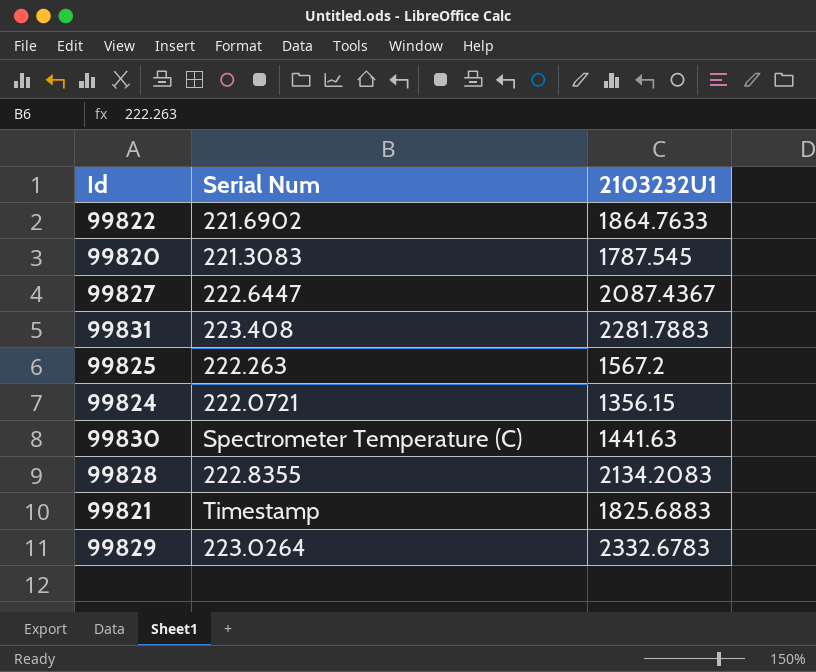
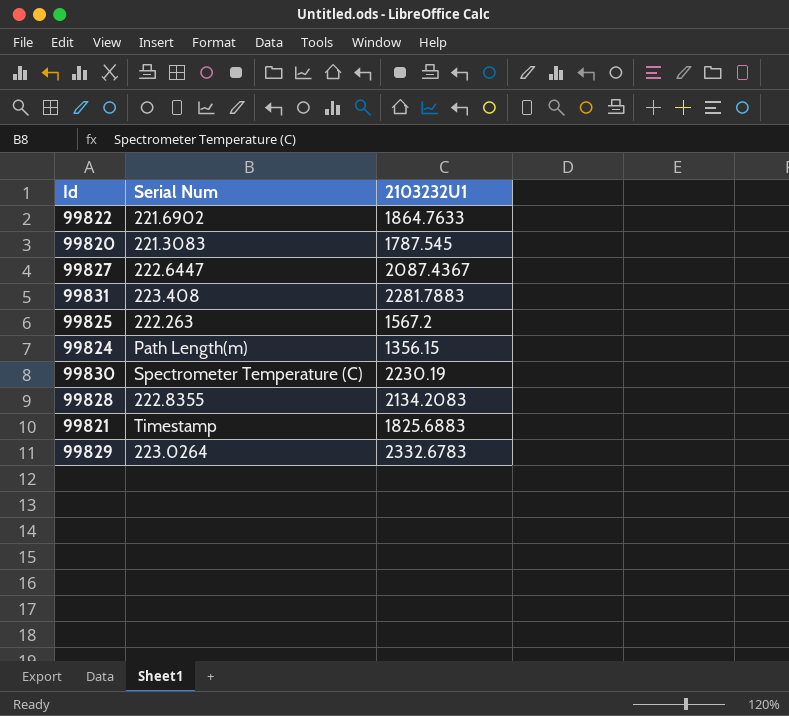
99824 | Serial Num: 222.0721 -> Path Length(m)
99830 | 2103232U1: 1441.63 -> 2230.19

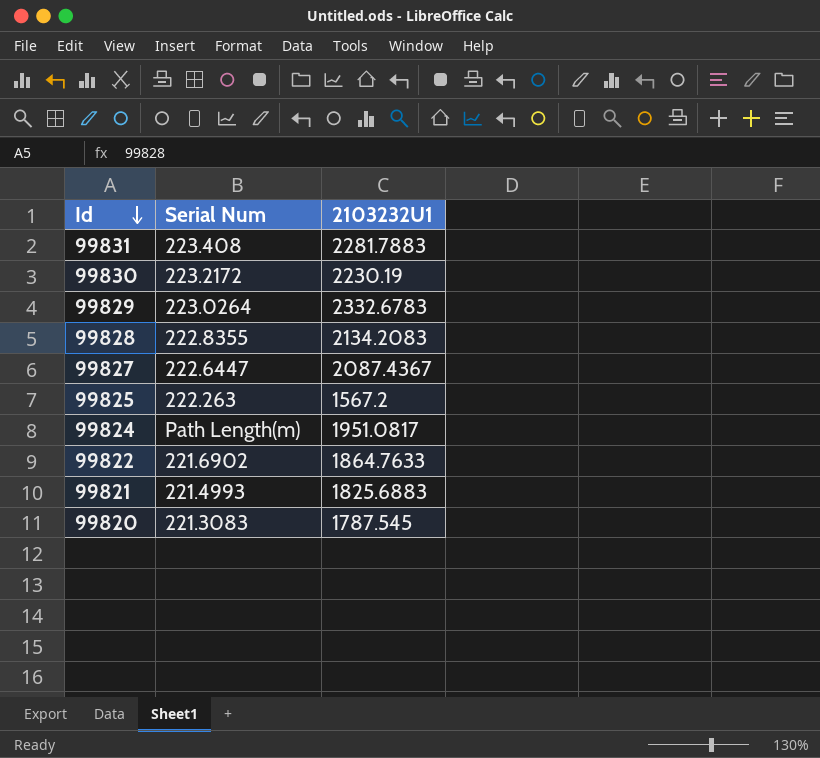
row order: none -> Id descending
99830 | Serial Num: Spectrometer Temperature (C) -> 223.2172
99824 | 2103232U1: 1356.15 -> 1951.0817
99821 | Serial Num: Timestamp -> 221.4993

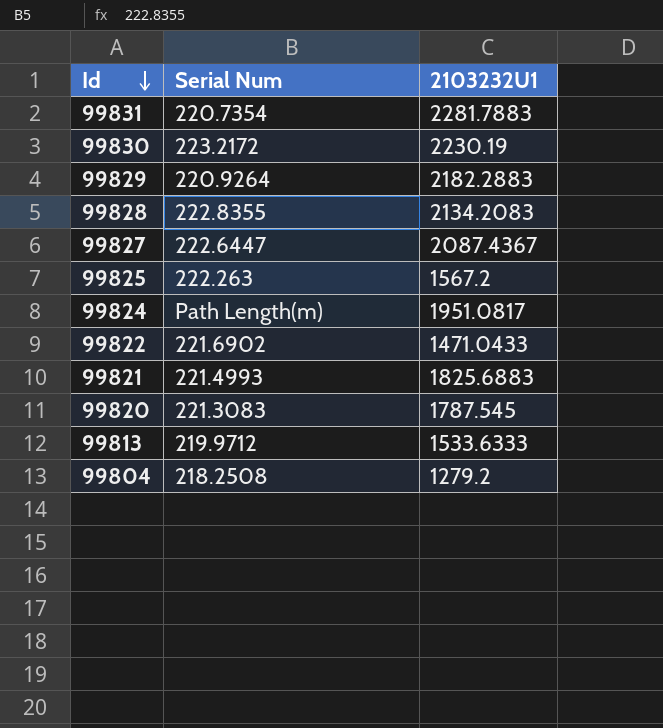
99831 | Serial Num: 223.408 -> 220.7354
99829 | Serial Num: 223.0264 -> 220.9264
99829 | 2103232U1: 2332.6783 -> 2182.2883
99822 | 2103232U1: 1864.7633 -> 1471.0433
row 99813: none -> 219.9712 | 1533.6333
row 99804: none -> 218.2508 | 1279.2

